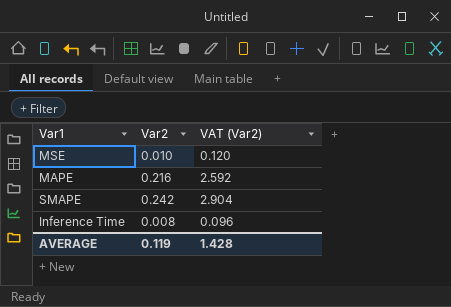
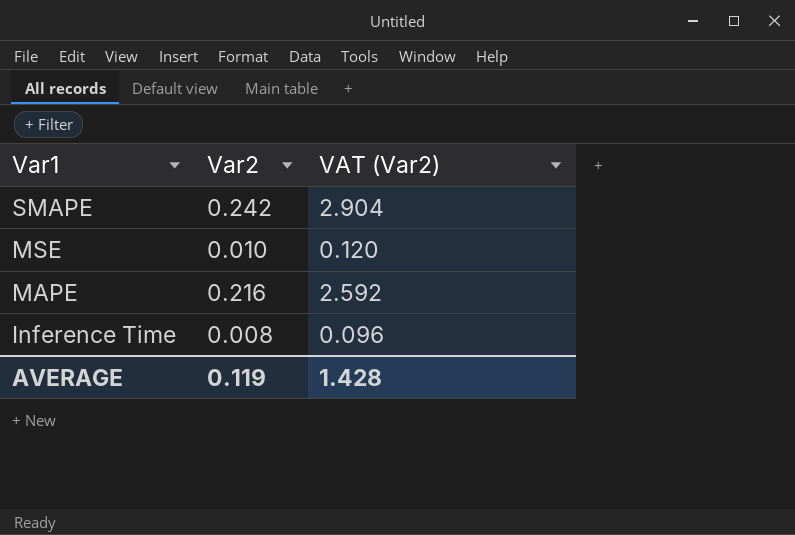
row order: none -> Var1 descending

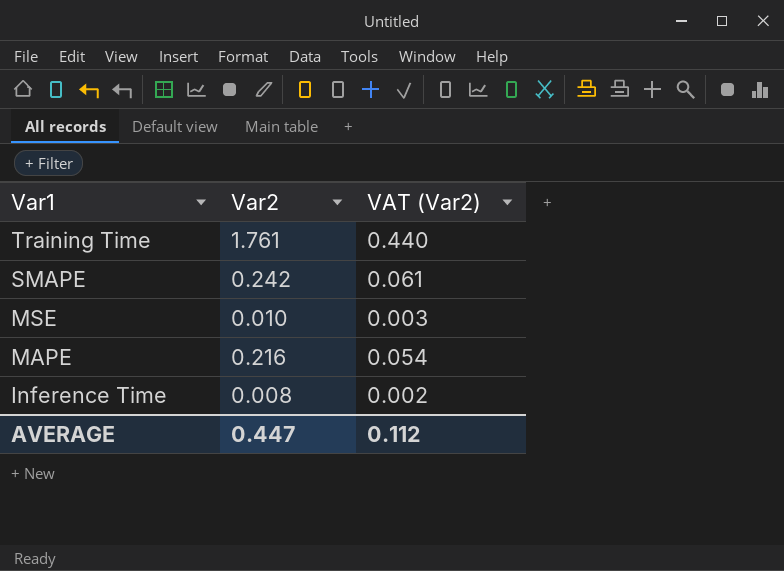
column VAT (Var2) | formula: [Var2] * 12 -> [Var2] * 0.25
row Training Time: none -> 1.761 | 0.440
AVERAGE | Var2: 0.119 -> 0.447
AVERAGE | VAT (Var2): 1.428 -> 0.112

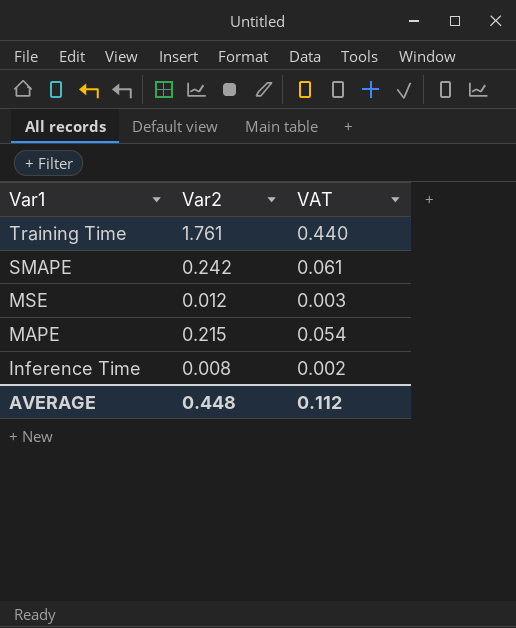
column name: VAT (Var2) -> VAT
MSE | Var2: 0.010 -> 0.012
MAPE | Var2: 0.216 -> 0.215
AVERAGE | Var2: 0.447 -> 0.448

